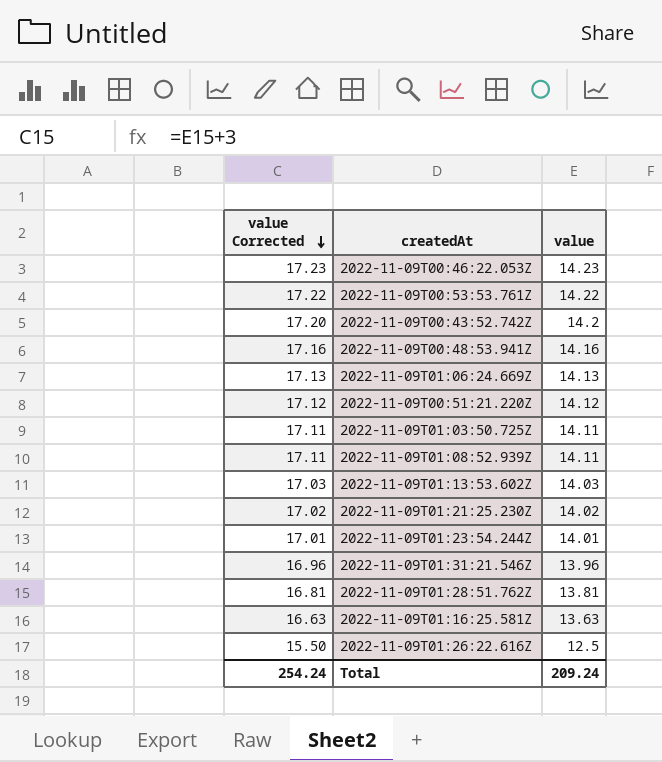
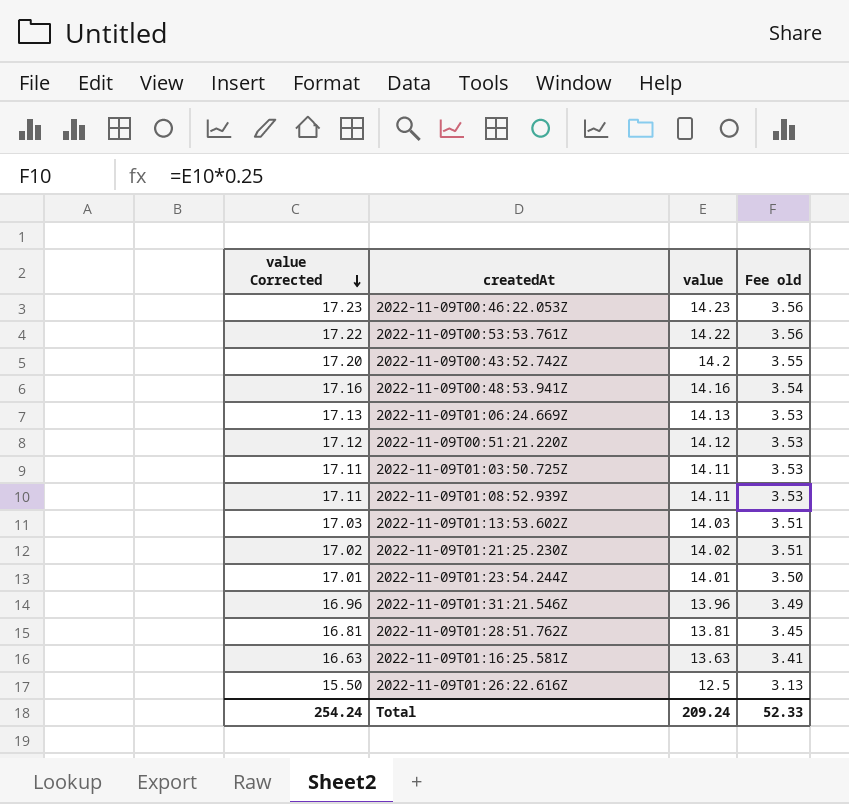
column Fee old | formula: none -> [value] * 0.25

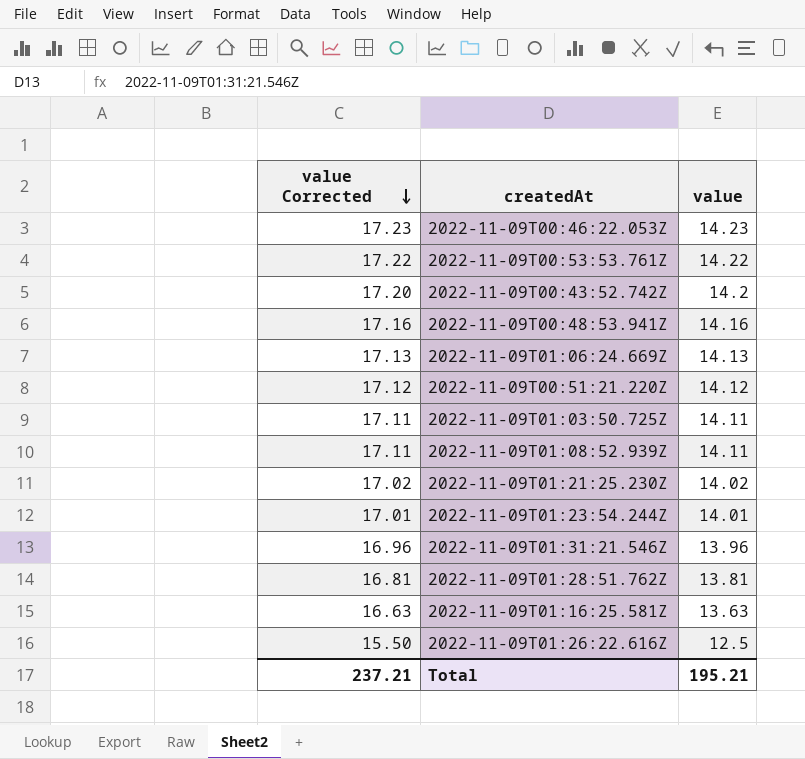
column Fee old | formula: [value] * 0.25 -> none
row 2022-11-09T01:13:53.602Z: 17.03 | 14.03 | 3.51 -> none
Total | value Corrected: 254.24 -> 237.21
Total | value: 209.24 -> 195.21

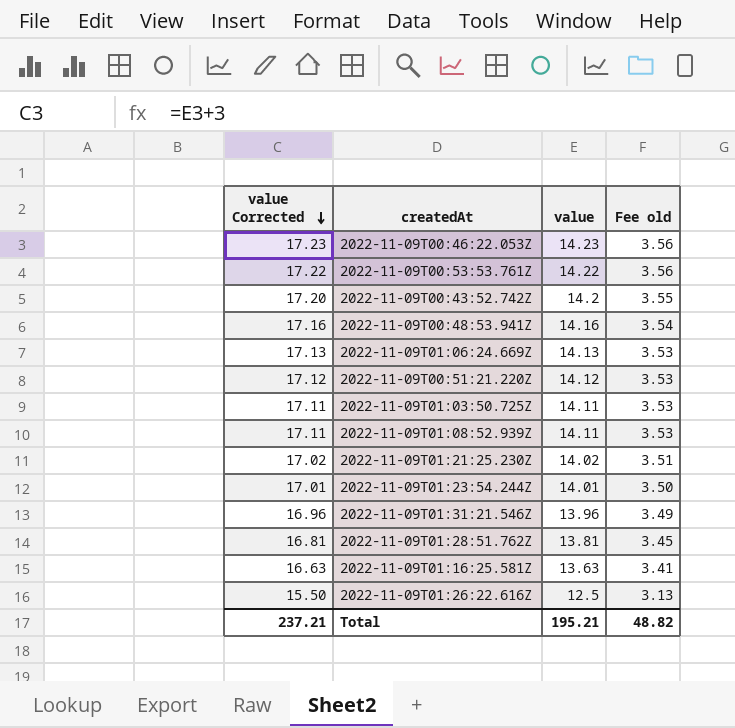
column Fee old | formula: none -> [value] * 0.25

